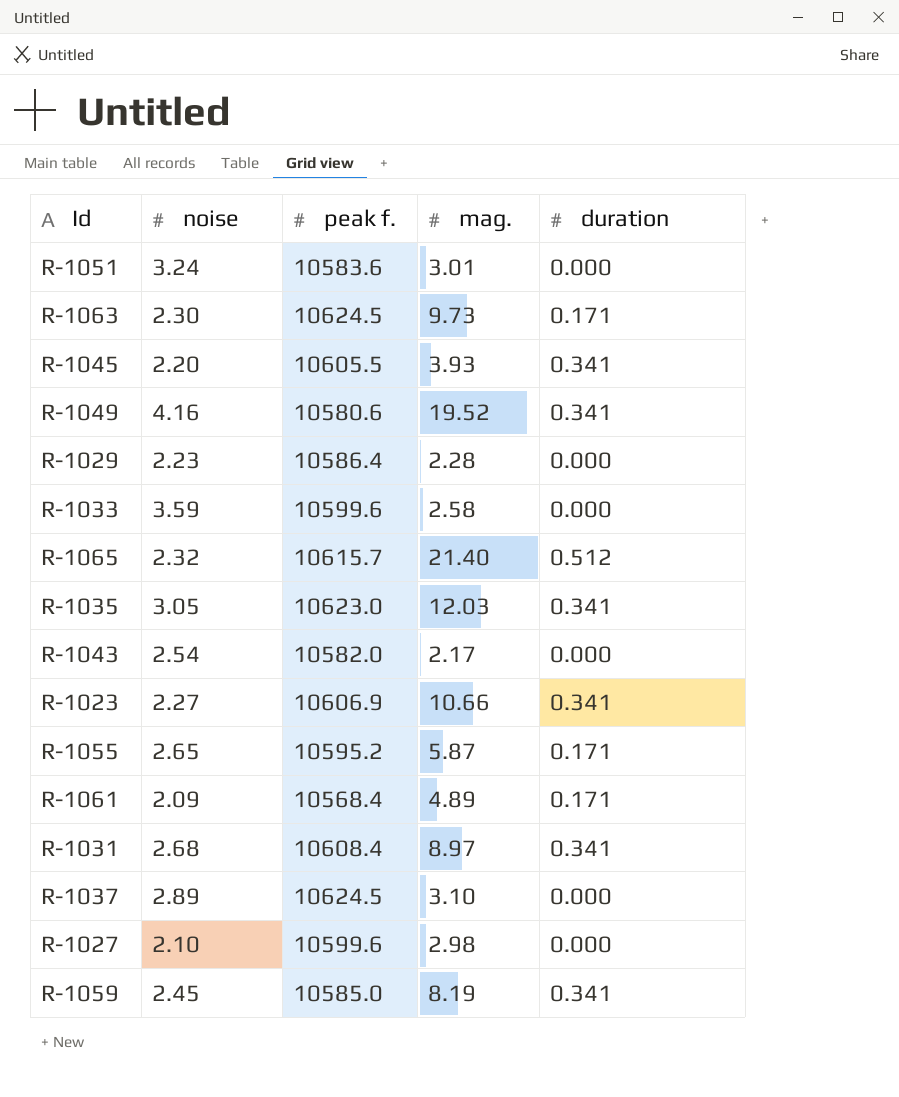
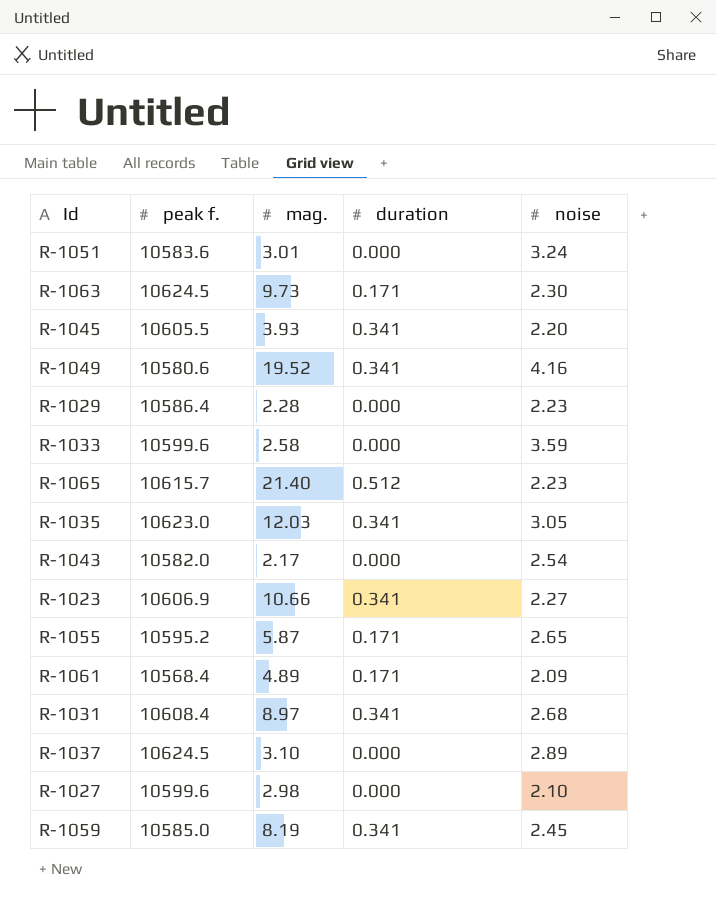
column noise | position: 2 -> 5
R-1065 | noise: 2.32 -> 2.23

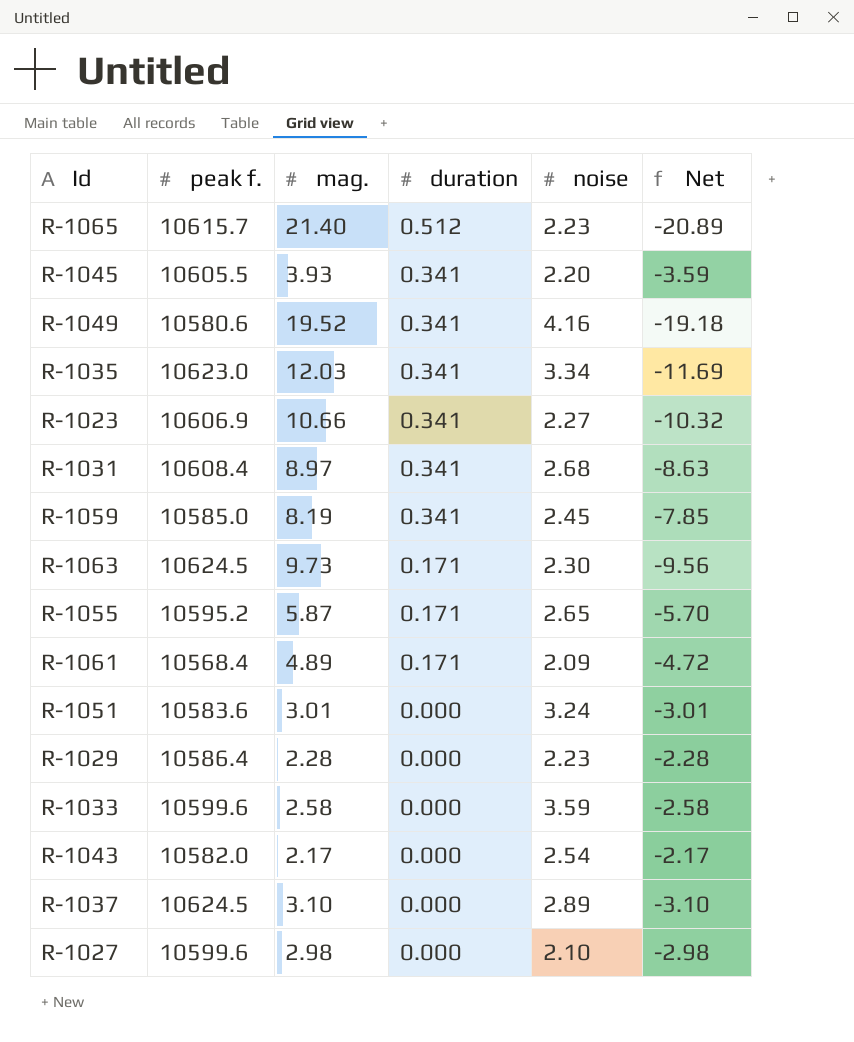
row order: none -> duration descending
column Net | formula: none -> [duration] - [mag.]
R-1035 | noise: 3.05 -> 3.34

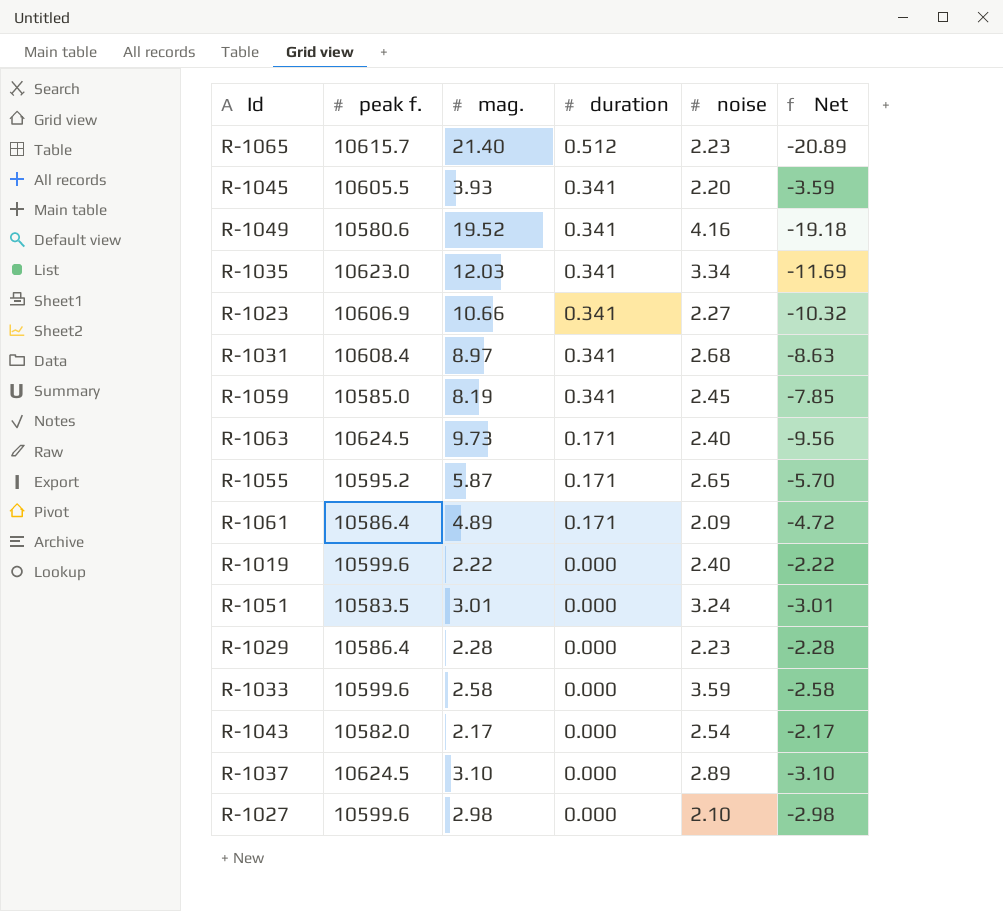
R-1063 | noise: 2.30 -> 2.40
R-1061 | peak f.: 10568.4 -> 10586.4
row R-1019: none -> 10599.6 | 2.22 | 0.000 | 2.40 | -2.22
R-1051 | peak f.: 10583.6 -> 10583.5

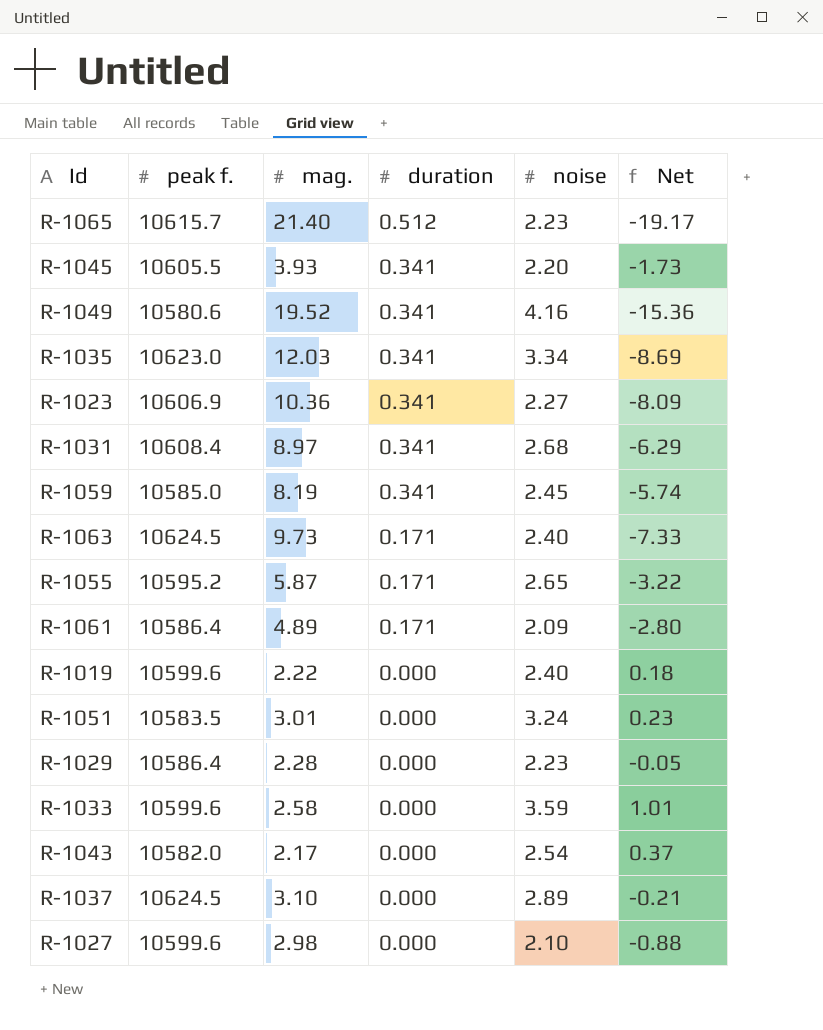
column Net | formula: [duration] - [mag.] -> [noise] - [mag.]
R-1023 | mag.: 10.66 -> 10.36

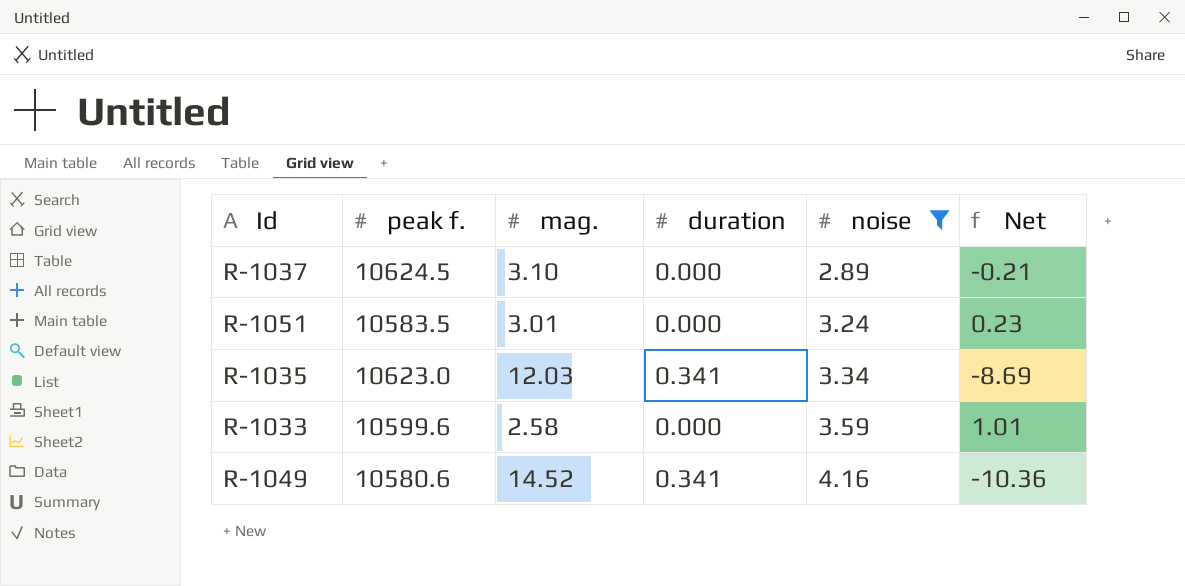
filter: none -> noise >= 2.89
row order: duration descending -> noise ascending
R-1049 | mag.: 19.52 -> 14.52
R-1049 | Net: -15.36 -> -10.36

